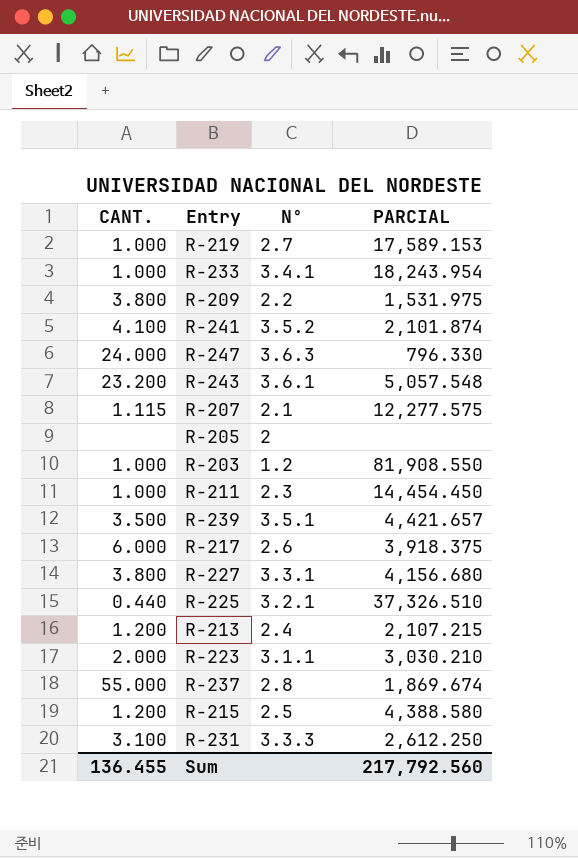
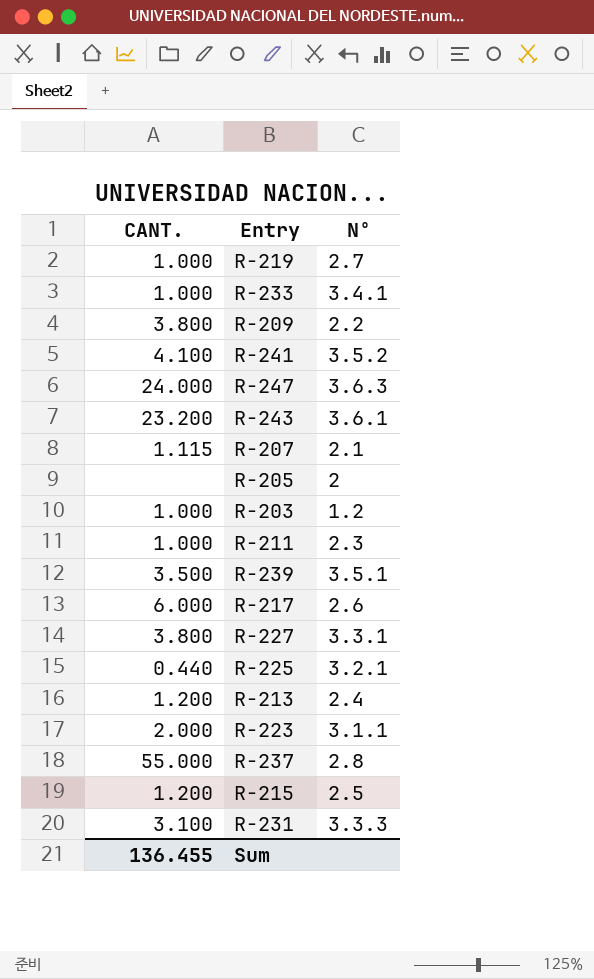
column PARCIAL | position: 4 -> none

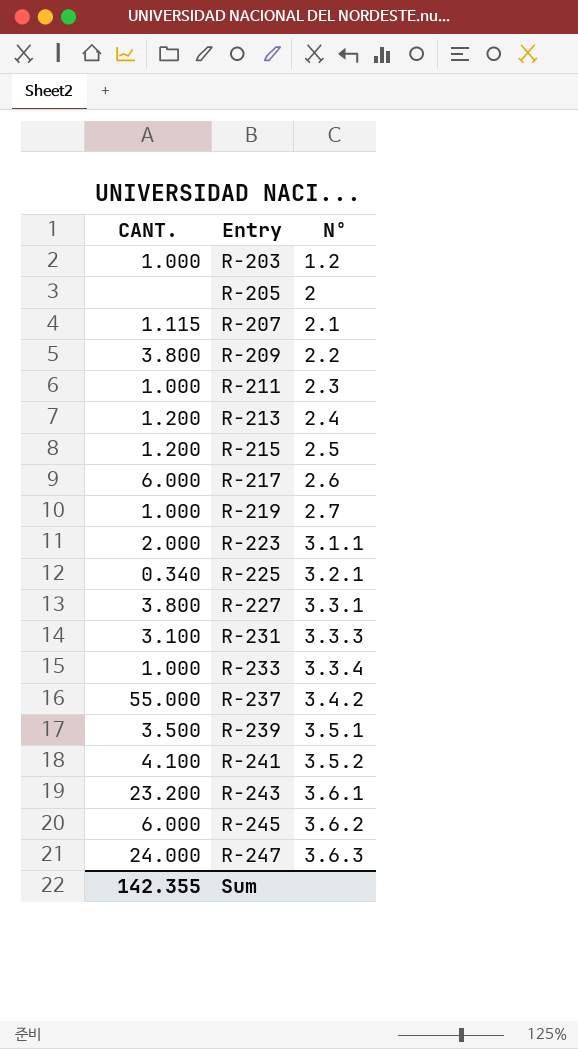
row order: none -> Entry ascending
R-225 | CANT.: 0.440 -> 0.340
R-233 | Nº: 3.4.1 -> 3.3.4
R-237 | Nº: 2.8 -> 3.4.2
row R-245: none -> 6.000 | 3.6.2
Sum | CANT.: 136.455 -> 142.355

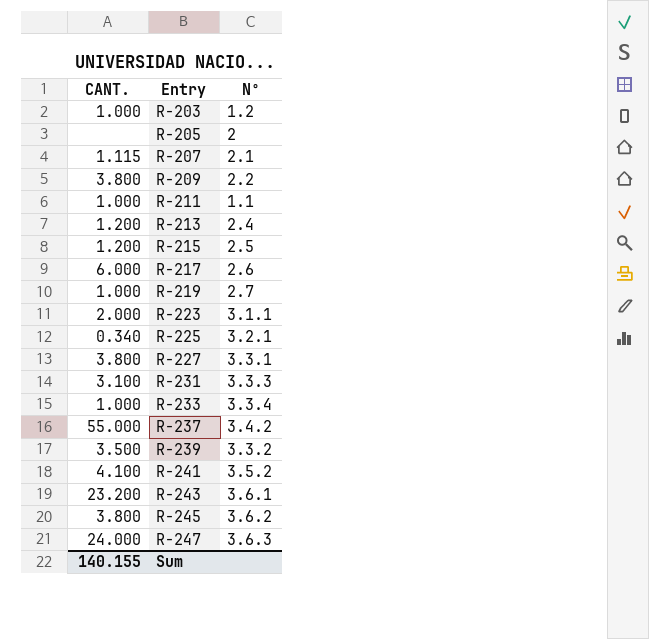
R-211 | Nº: 2.3 -> 1.1
R-239 | Nº: 3.5.1 -> 3.3.2
R-245 | CANT.: 6.000 -> 3.800
Sum | CANT.: 142.355 -> 140.155

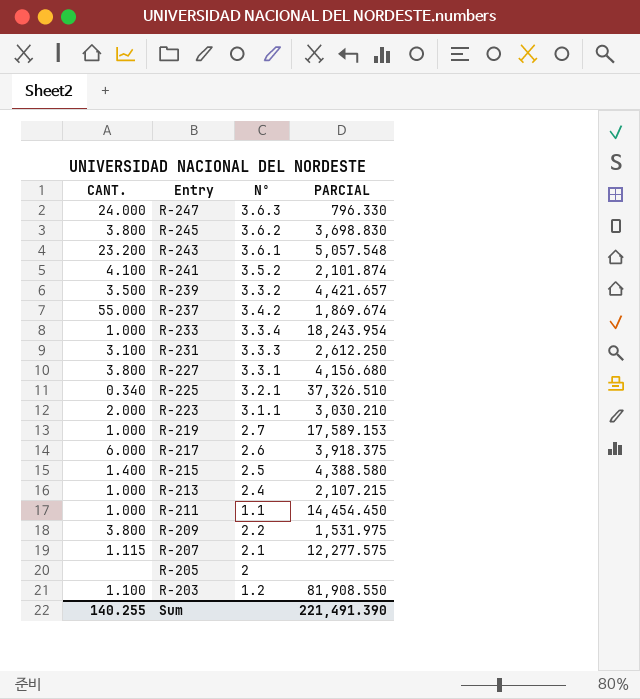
row order: Entry ascending -> Entry descending
column PARCIAL | position: none -> 4
R-215 | CANT.: 1.200 -> 1.400
R-213 | CANT.: 1.200 -> 1.000
R-203 | CANT.: 1.000 -> 1.100
Sum | CANT.: 140.155 -> 140.255

